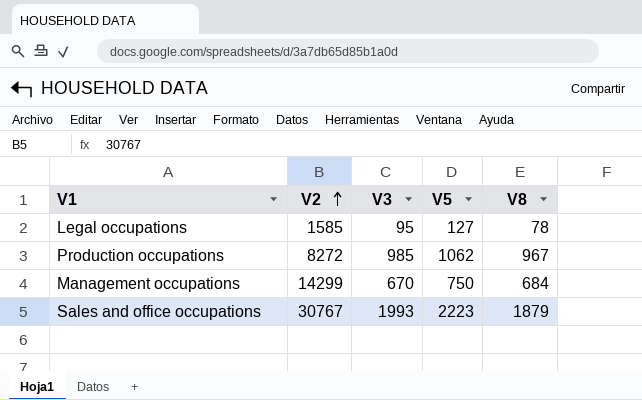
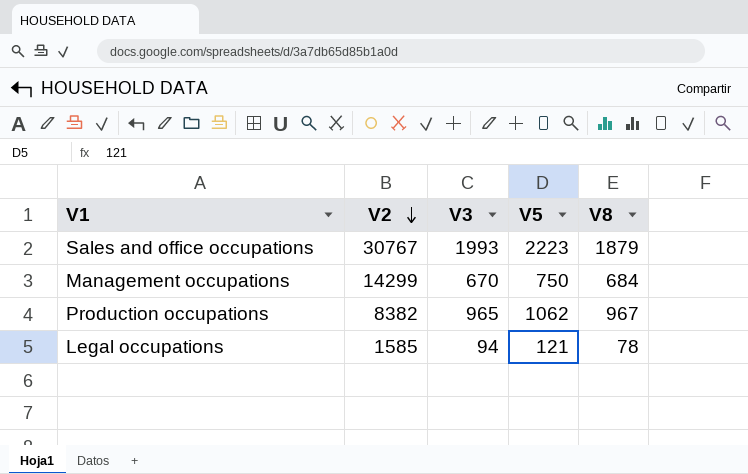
row order: V2 ascending -> V2 descending
Production occupations | V2: 8272 -> 8382
Production occupations | V3: 985 -> 965
Legal occupations | V3: 95 -> 94
Legal occupations | V5: 127 -> 121

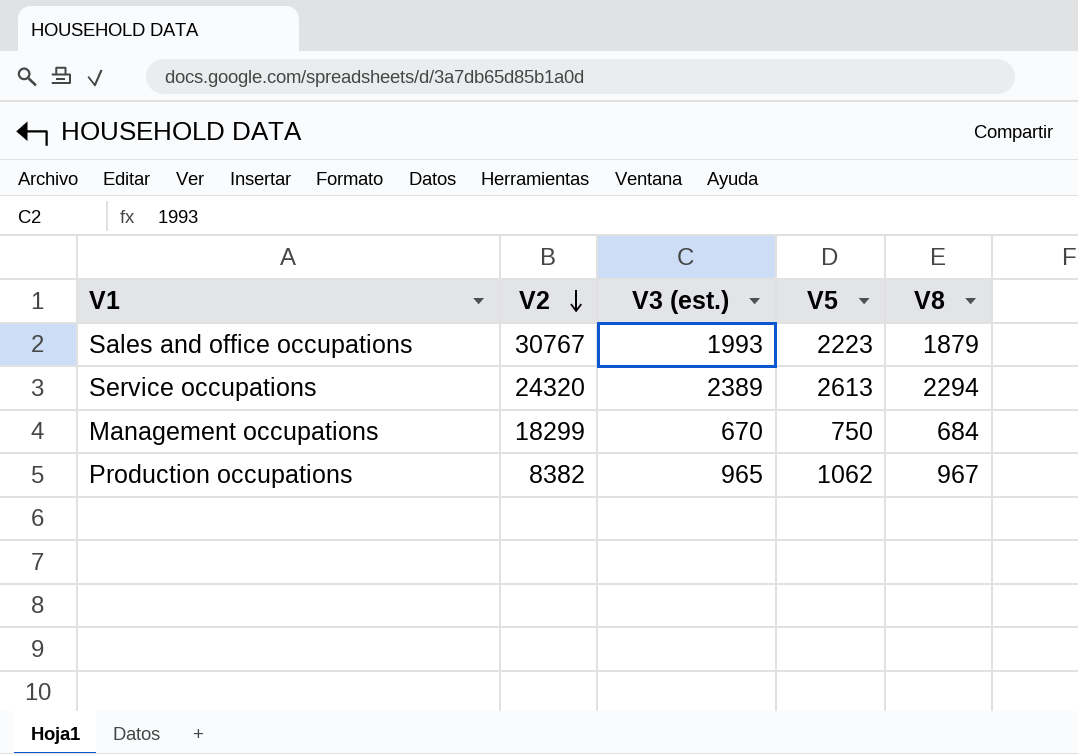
column name: V3 -> V3 (est.)
row Legal occupations: 1585 | 94 | 121 | 78 -> none
row Service occupations: none -> 24320 | 2389 | 2613 | 2294
Management occupations | V2: 14299 -> 18299

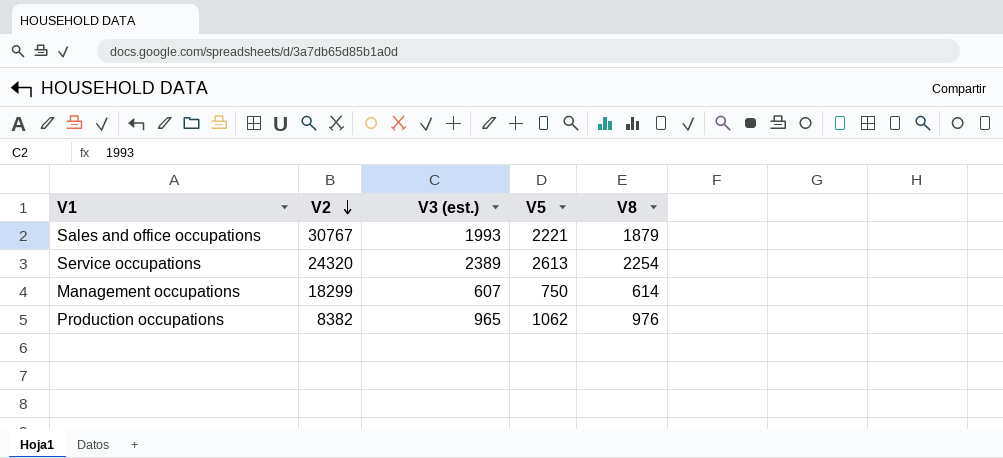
Sales and office occupations | V5: 2223 -> 2221
Service occupations | V8: 2294 -> 2254
Management occupations | V3 (est.): 670 -> 607
Management occupations | V8: 684 -> 614
Production occupations | V8: 967 -> 976

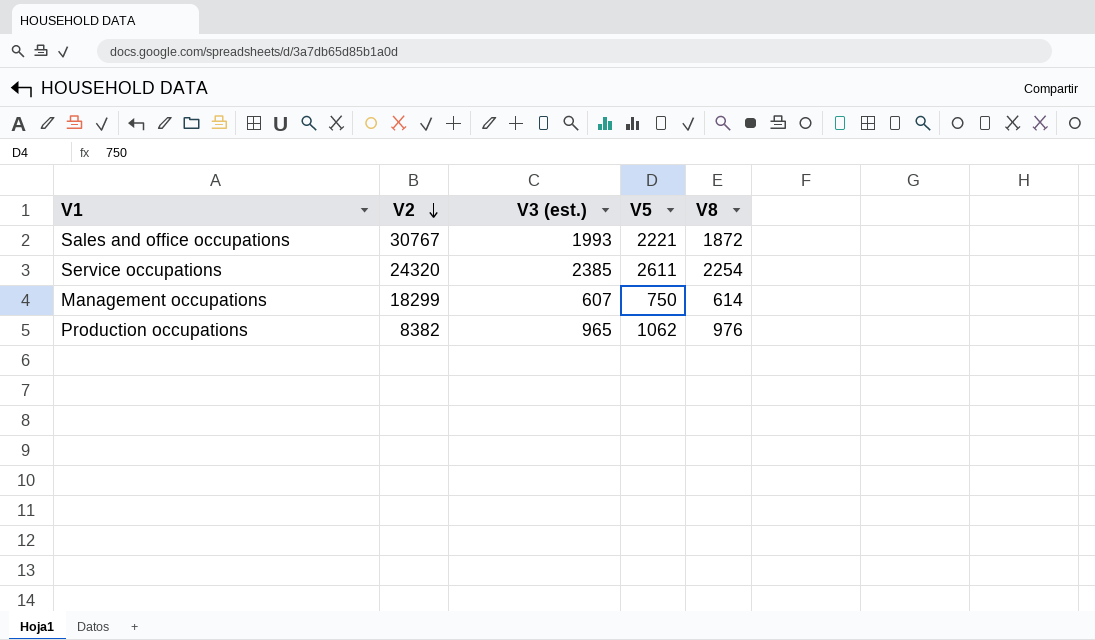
Sales and office occupations | V8: 1879 -> 1872
Service occupations | V3 (est.): 2389 -> 2385
Service occupations | V5: 2613 -> 2611

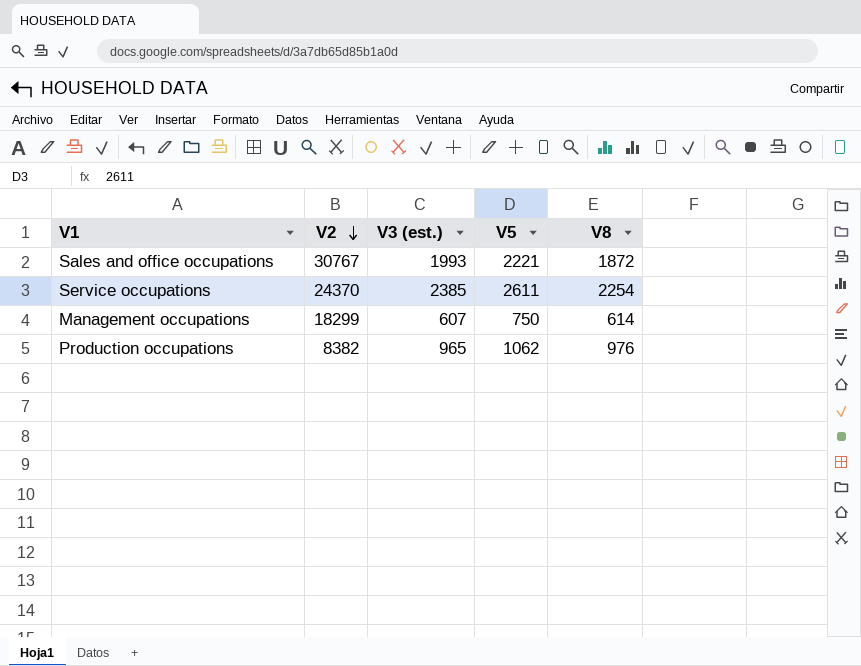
Service occupations | V2: 24320 -> 24370

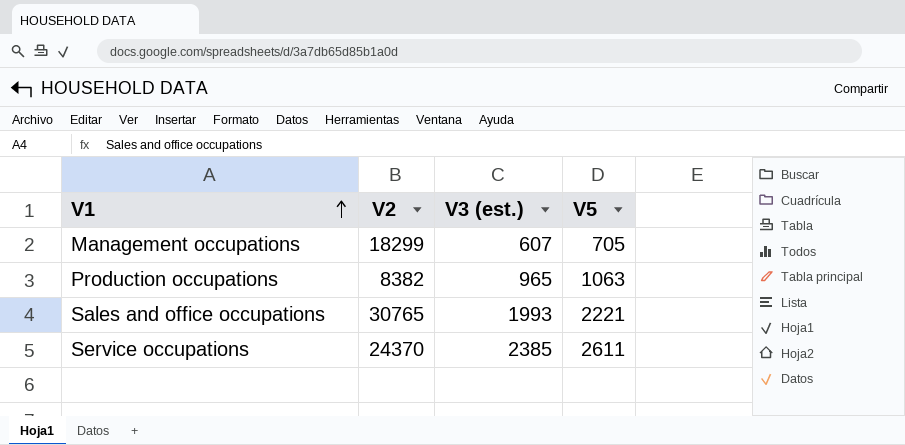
row order: V2 descending -> V1 ascending
column V8 | position: 5 -> none
Management occupations | V5: 750 -> 705
Production occupations | V5: 1062 -> 1063
Sales and office occupations | V2: 30767 -> 30765

